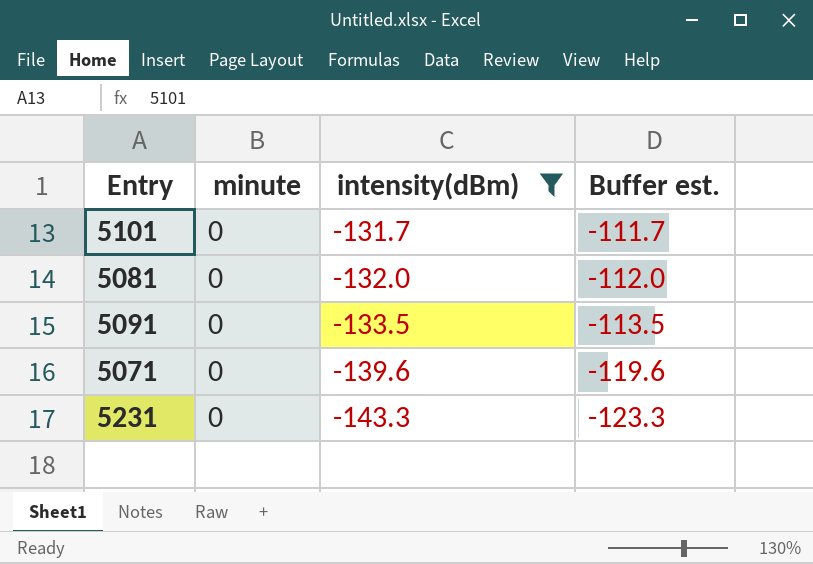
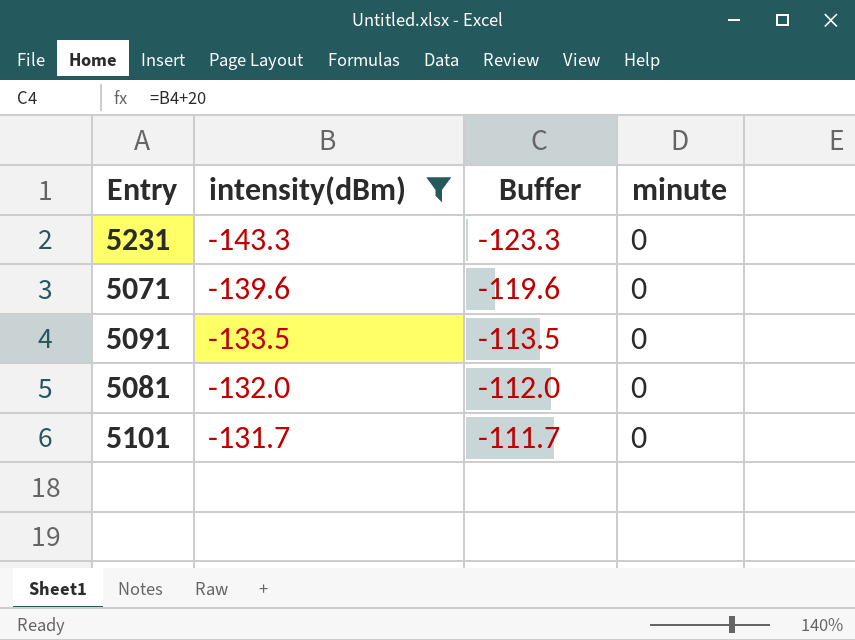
row order: intensity(dBm) descending -> intensity(dBm) ascending
column name: Buffer est. -> Buffer
column minute | position: 2 -> 4

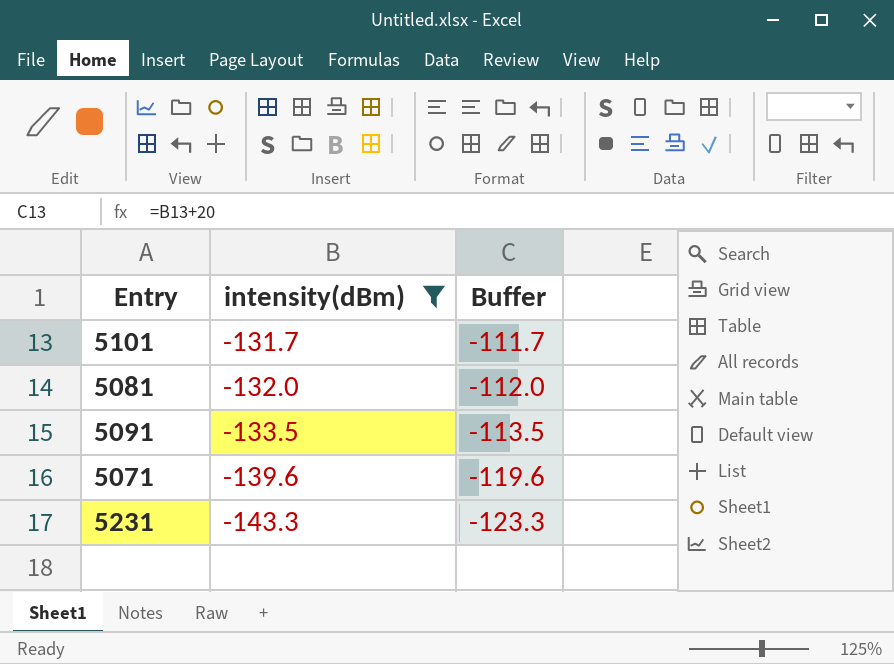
row order: intensity(dBm) ascending -> intensity(dBm) descending
column minute | position: 4 -> none

